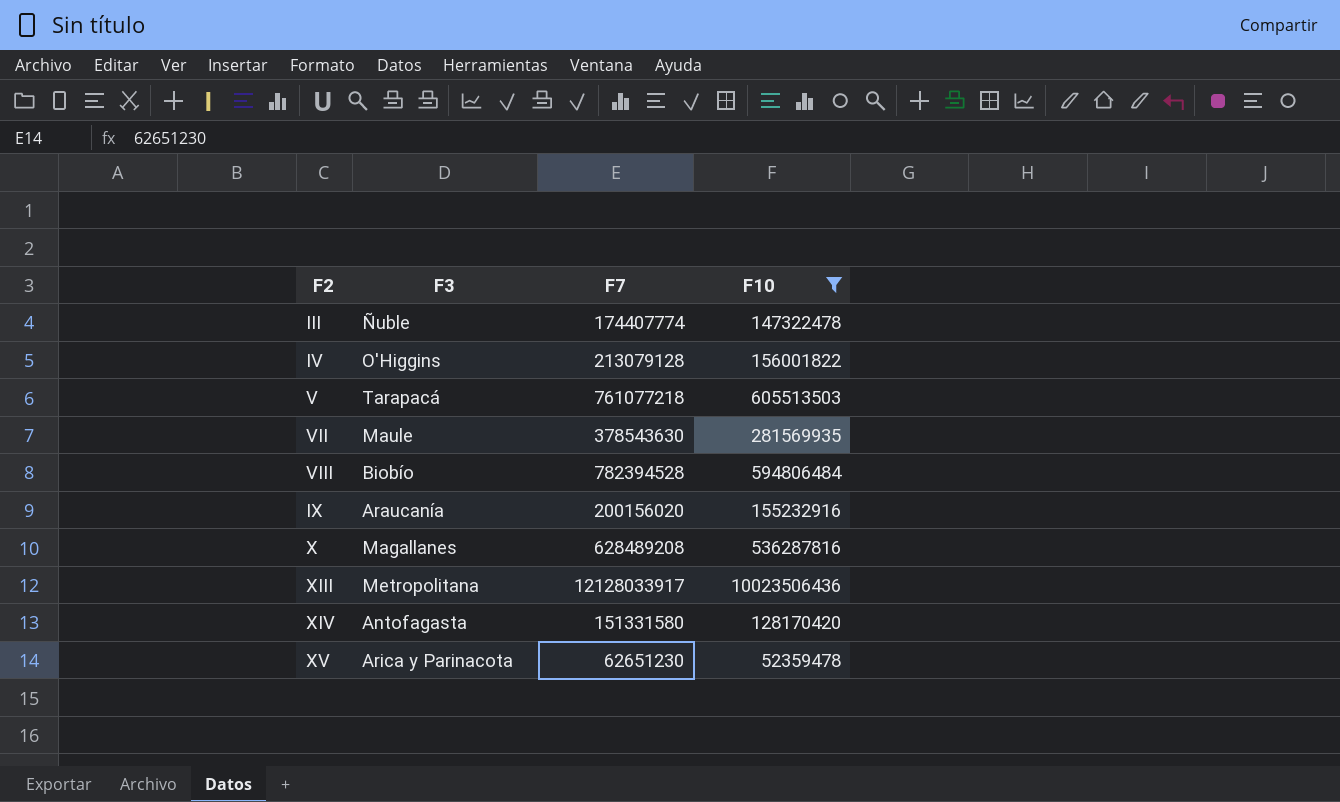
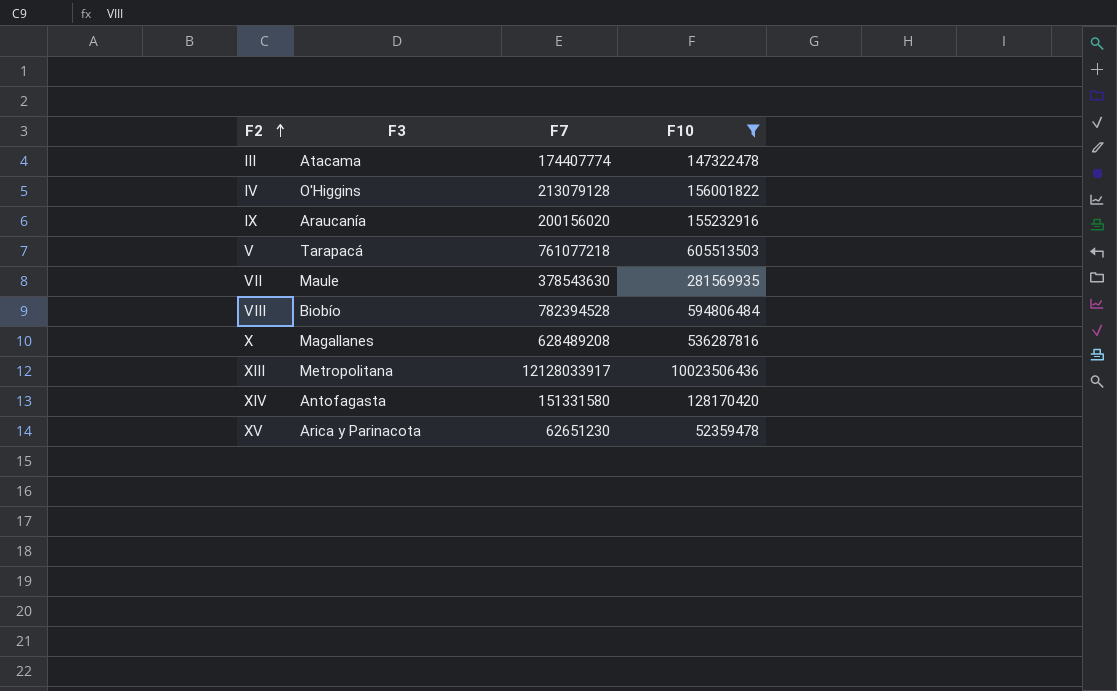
row order: none -> F2 ascending
III | F3: Ñuble -> Atacama

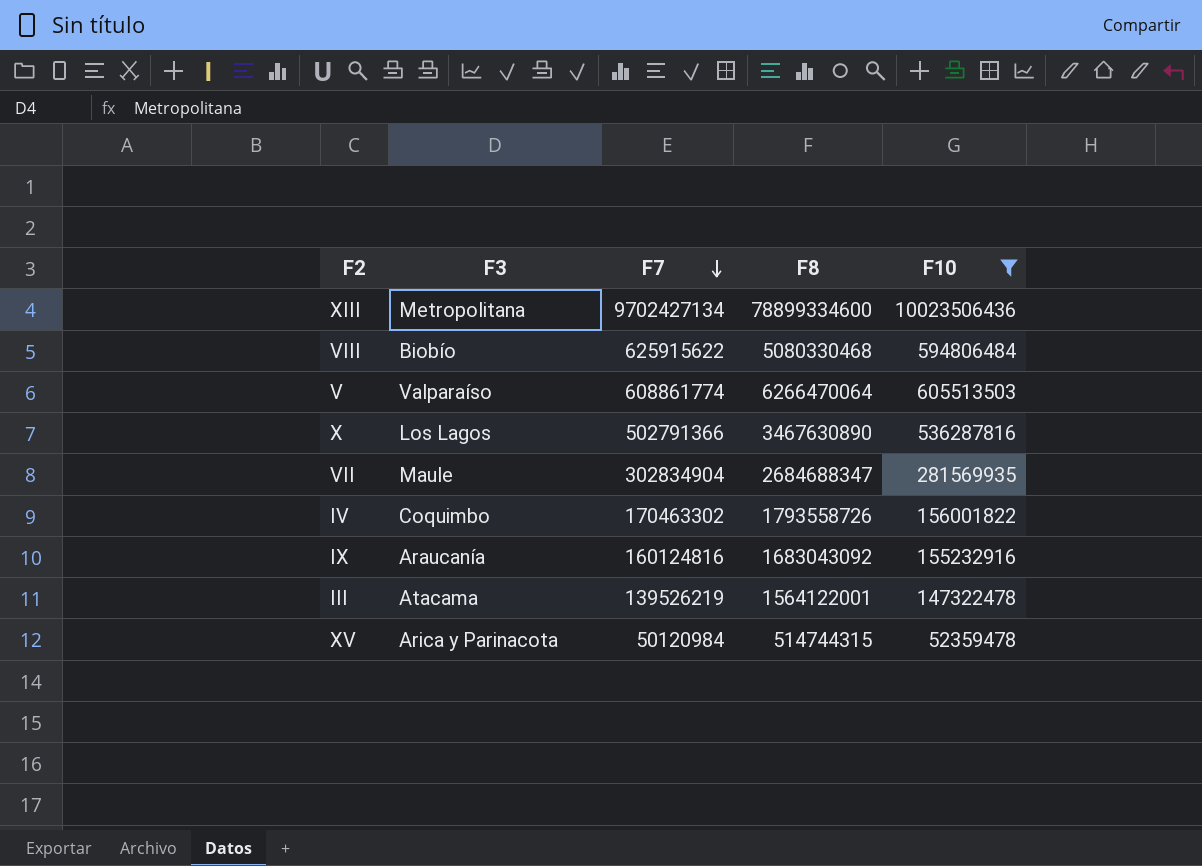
row order: F2 ascending -> F7 descending
column F8 | position: none -> 4
row XIV: Antofagasta | 151331580 | 128170420 -> none
XIII | F7: 12128033917 -> 9702427134
VIII | F7: 782394528 -> 625915622
V | F3: Tarapacá -> Valparaíso
V | F7: 761077218 -> 608861774
X | F3: Magallanes -> Los Lagos
X | F7: 628489208 -> 502791366
VII | F7: 378543630 -> 302834904
IV | F3: O'Higgins -> Coquimbo
IV | F7: 213079128 -> 170463302
IX | F7: 200156020 -> 160124816
III | F7: 174407774 -> 139526219
XV | F7: 62651230 -> 50120984

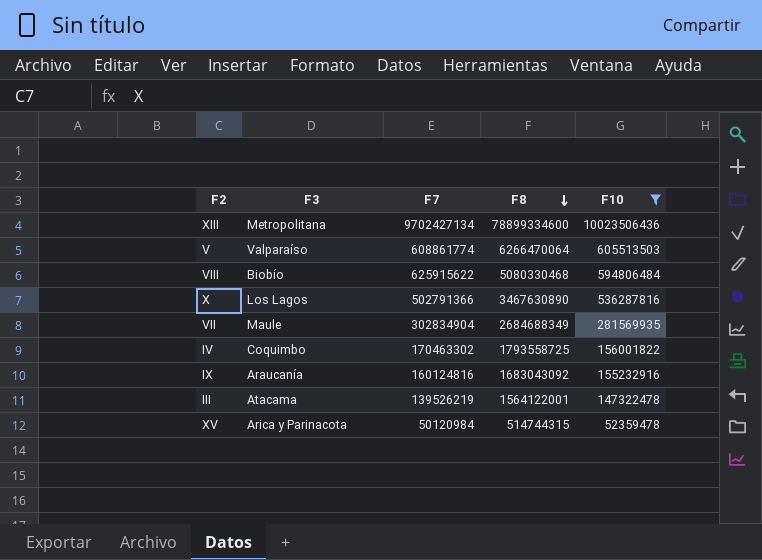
row order: F7 descending -> F8 descending
VII | F8: 2684688347 -> 2684688349
IV | F8: 1793558726 -> 1793558725

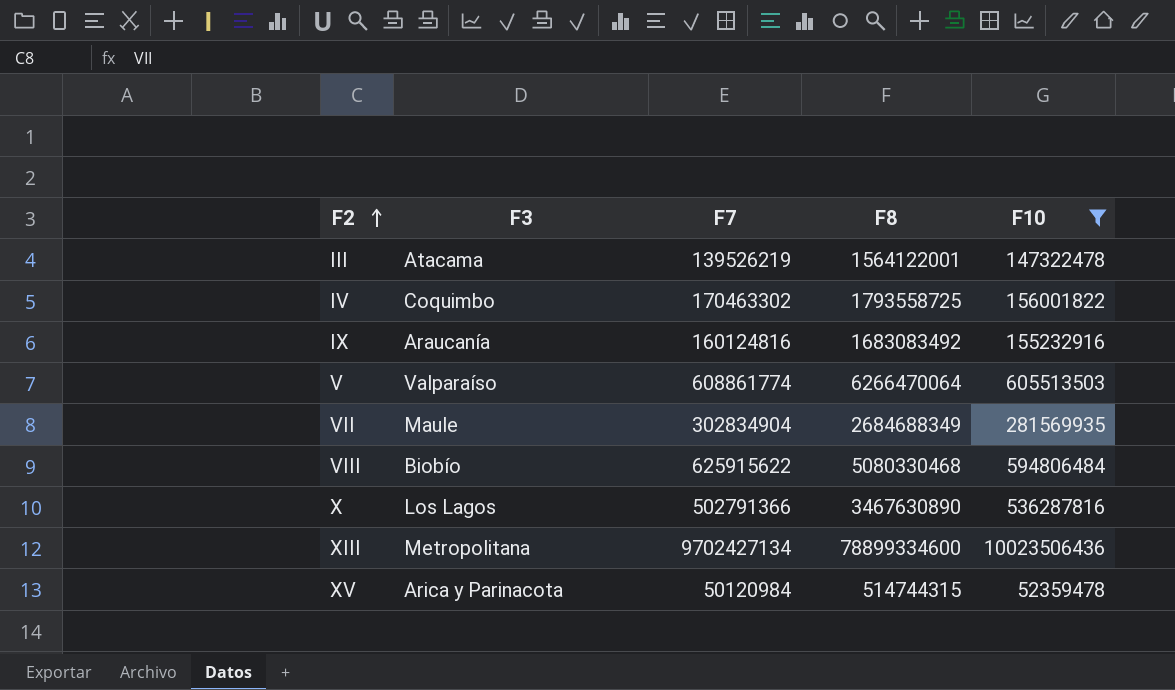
row order: F8 descending -> F2 ascending
IX | F8: 1683043092 -> 1683083492

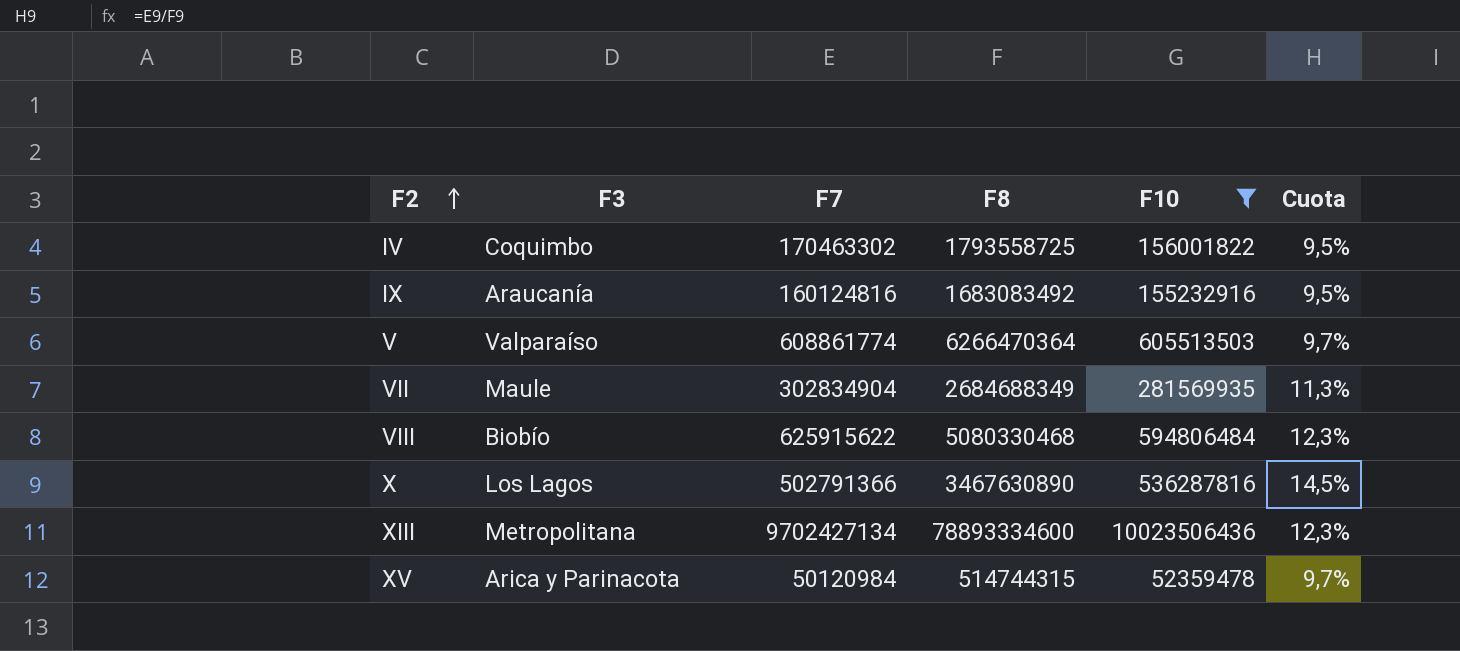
column Cuota | formula: none -> [F7] / [F8]
row III: Atacama | 139526219 | 1564122001 | 147322478 -> none
V | F8: 6266470064 -> 6266470364
XIII | F8: 78899334600 -> 78893334600

